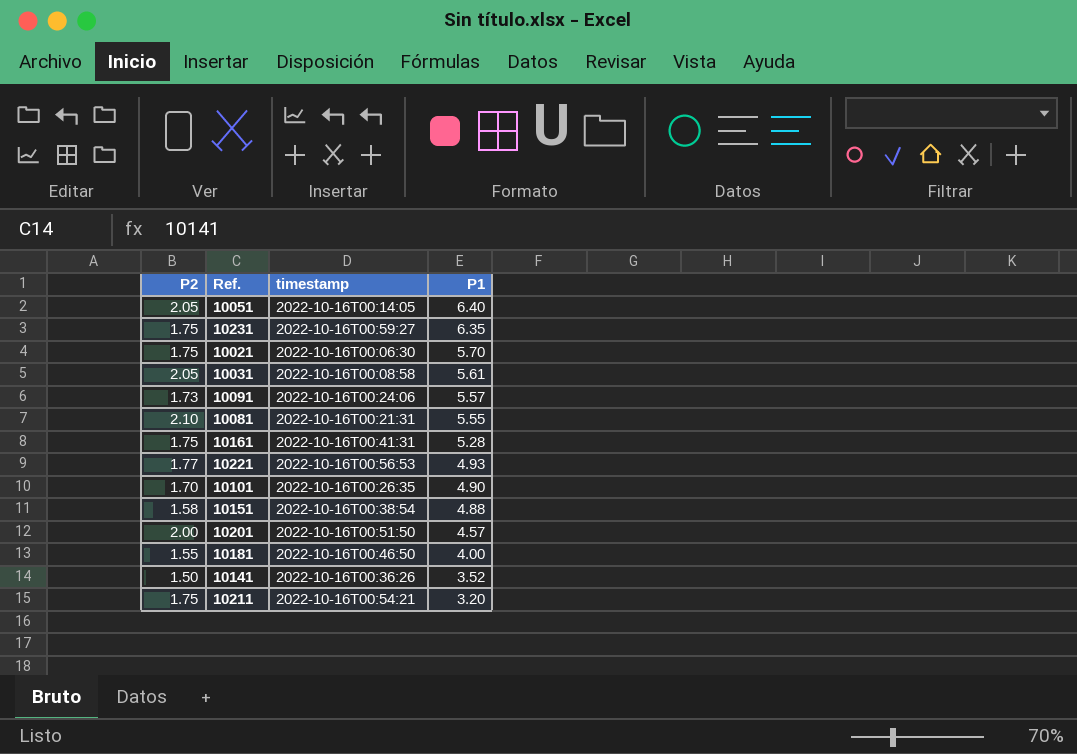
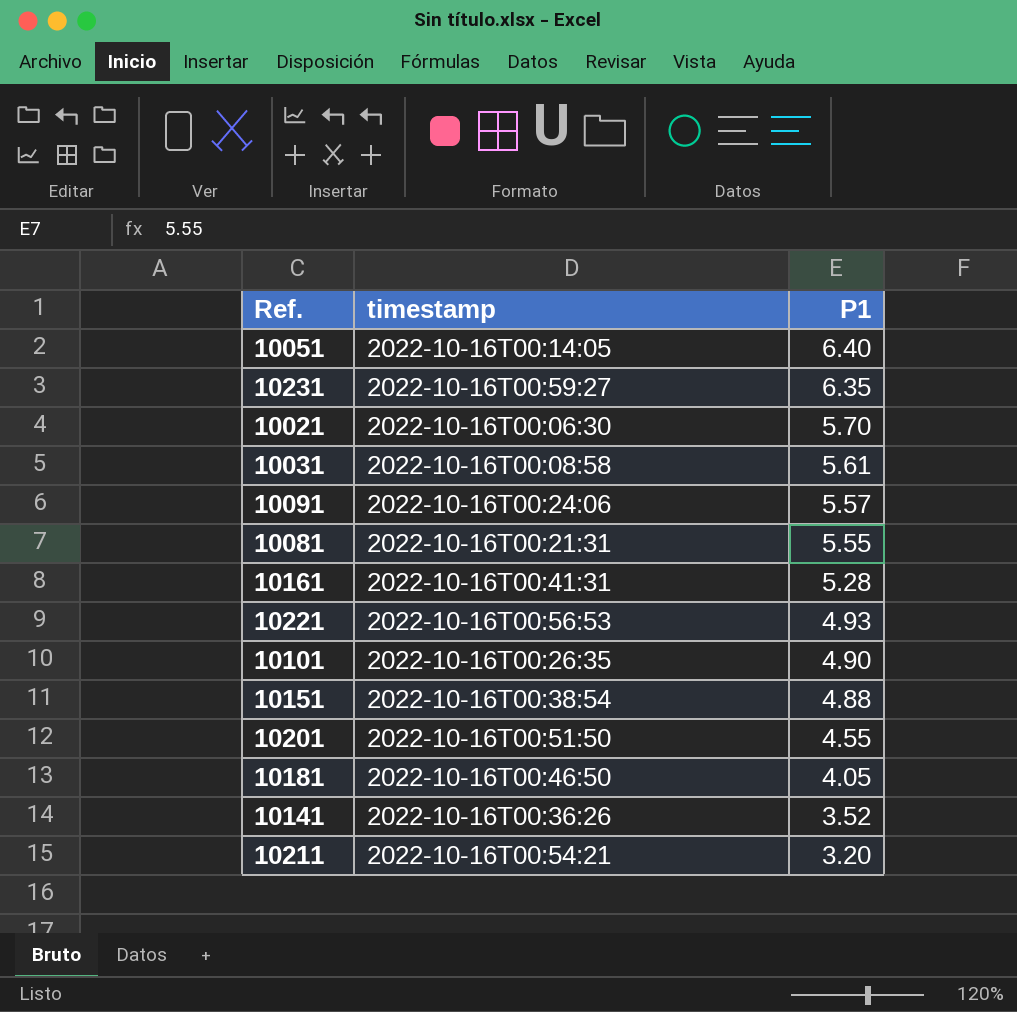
column P2 | position: 1 -> none
10201 | P1: 4.57 -> 4.55
10181 | P1: 4.00 -> 4.05

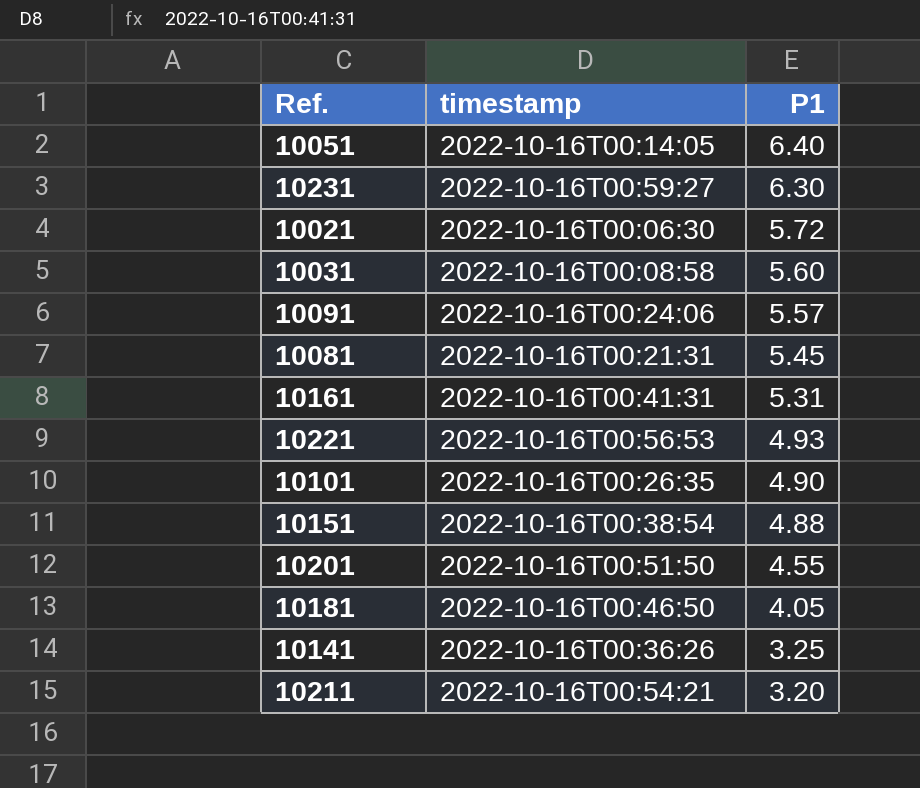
10231 | P1: 6.35 -> 6.30
10021 | P1: 5.70 -> 5.72
10031 | P1: 5.61 -> 5.60
10081 | P1: 5.55 -> 5.45
10161 | P1: 5.28 -> 5.31
10141 | P1: 3.52 -> 3.25

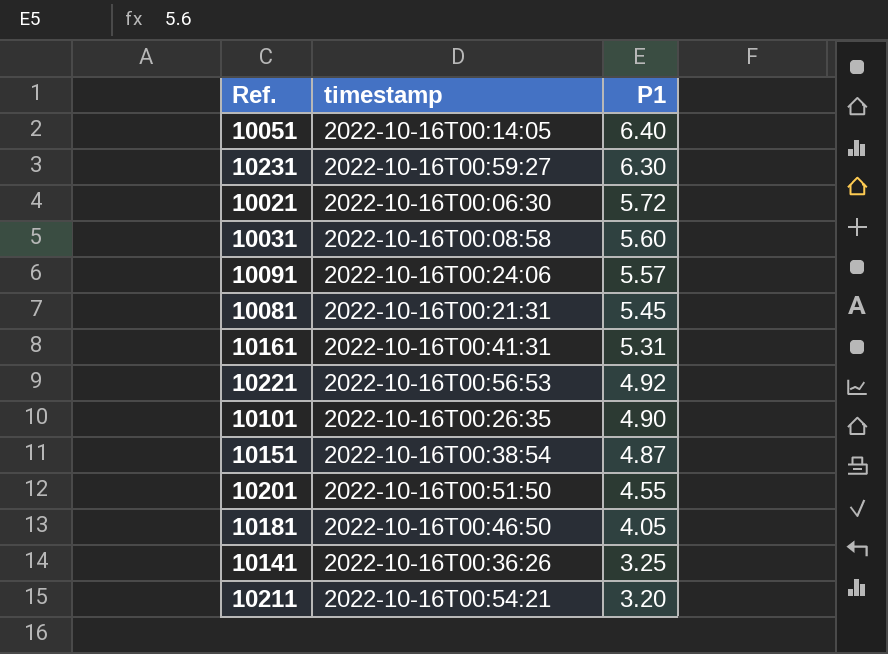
10221 | P1: 4.93 -> 4.92
10151 | P1: 4.88 -> 4.87

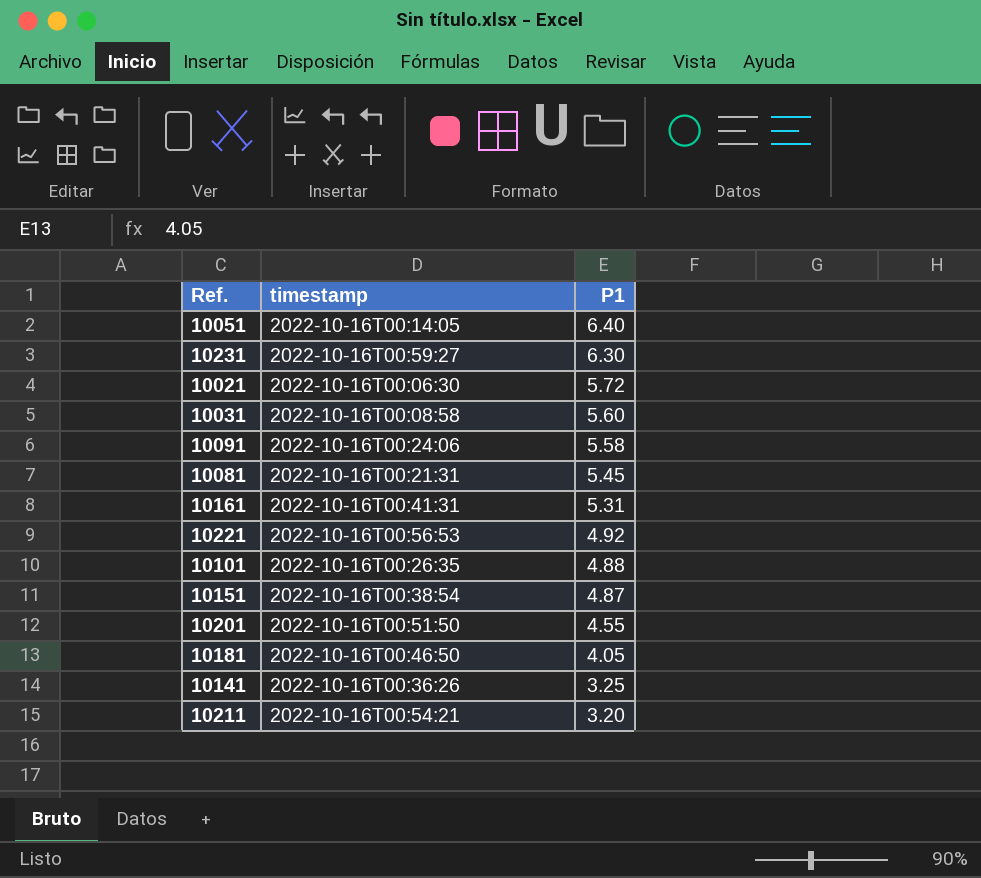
10091 | P1: 5.57 -> 5.58
10101 | P1: 4.90 -> 4.88

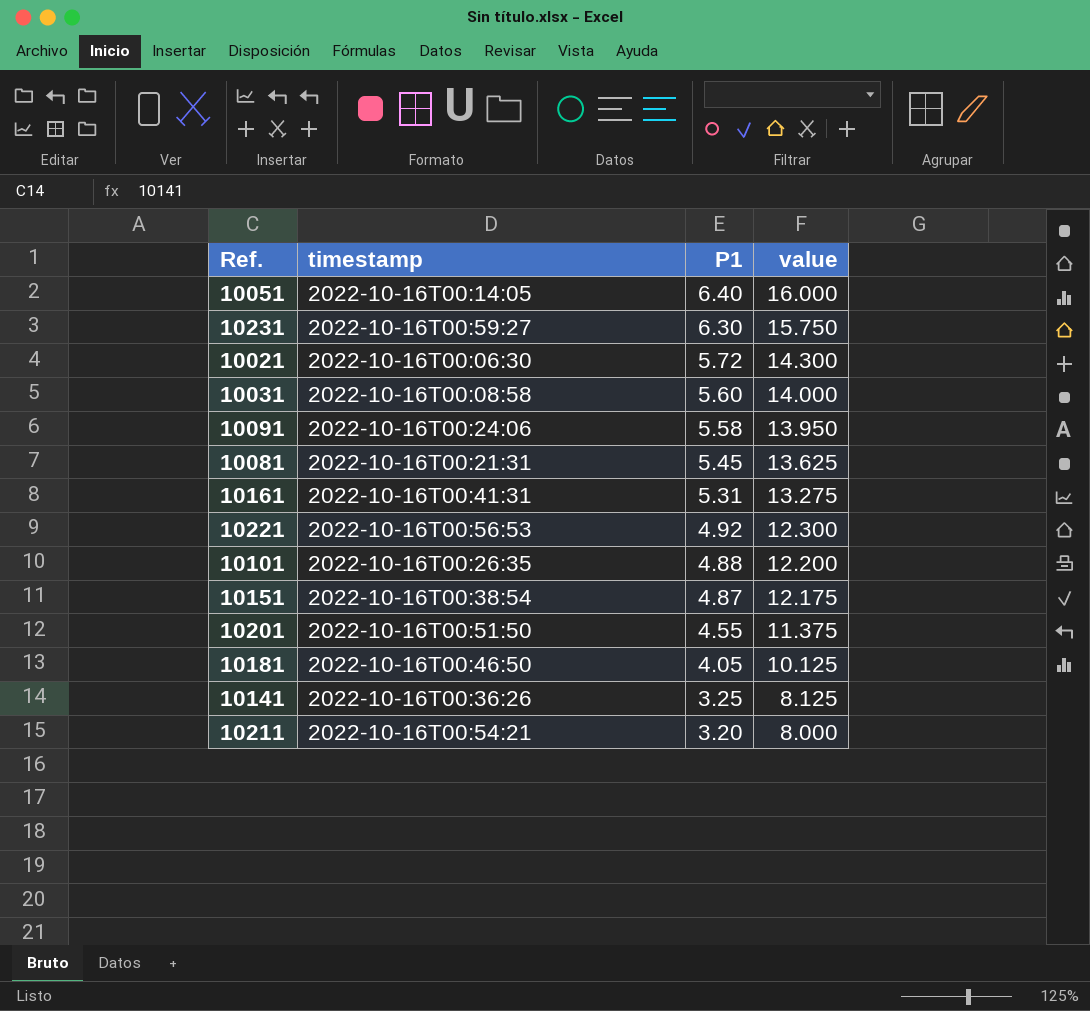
column value | formula: none -> [P1] * 2.5

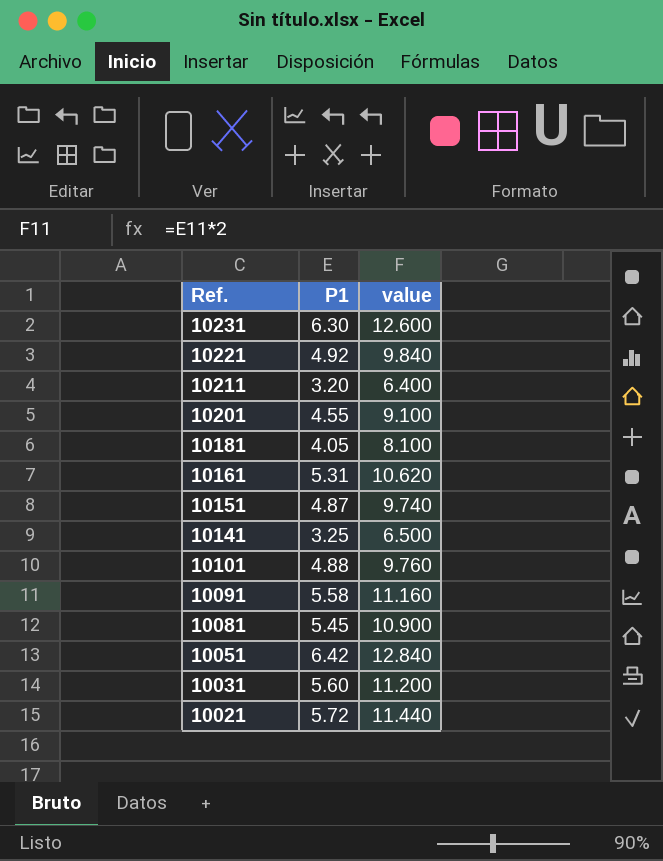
row order: P1 descending -> Ref. descending
column timestamp | position: 2 -> none
column value | formula: [P1] * 2.5 -> [P1] * 2
10051 | P1: 6.40 -> 6.42

